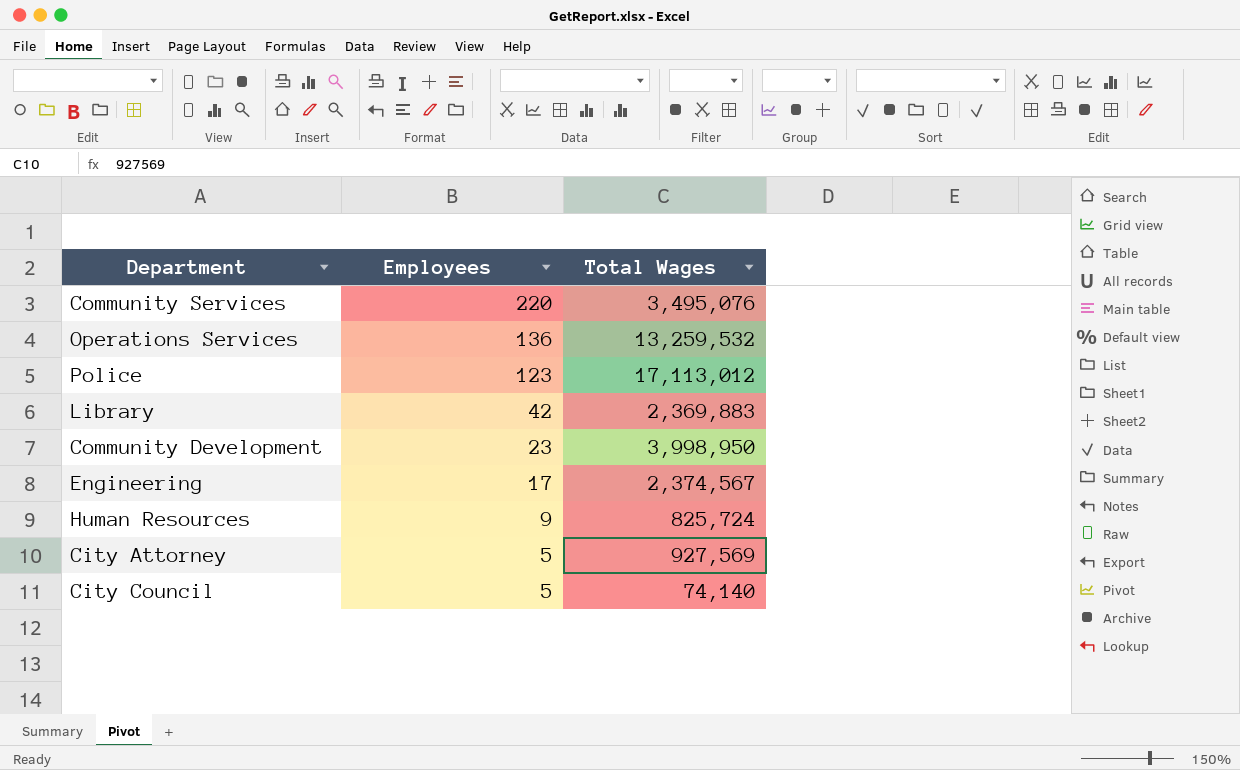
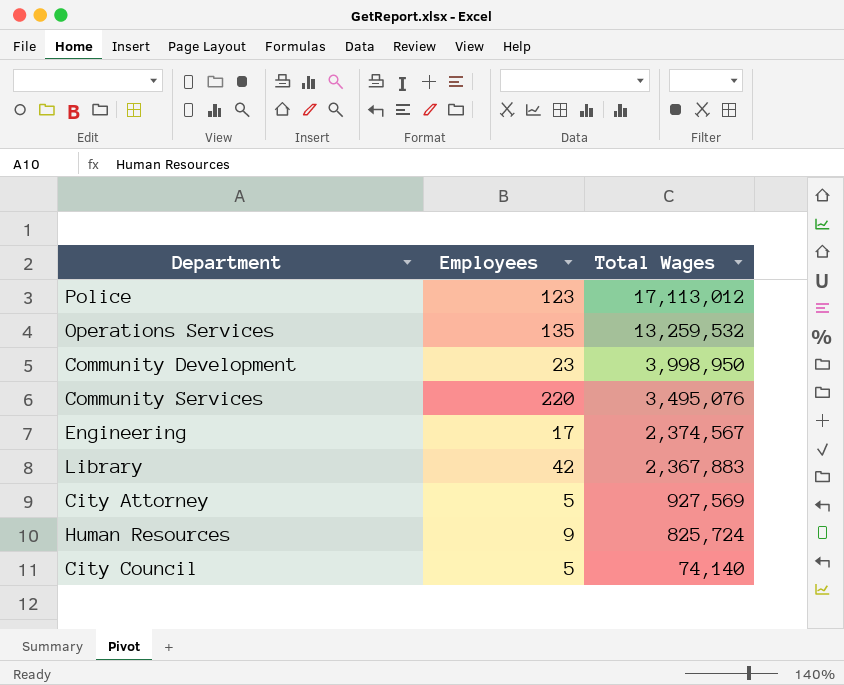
row order: Employees descending -> Total Wages descending
Operations Services | Employees: 136 -> 135
Library | Total Wages: 2,369,883 -> 2,367,883

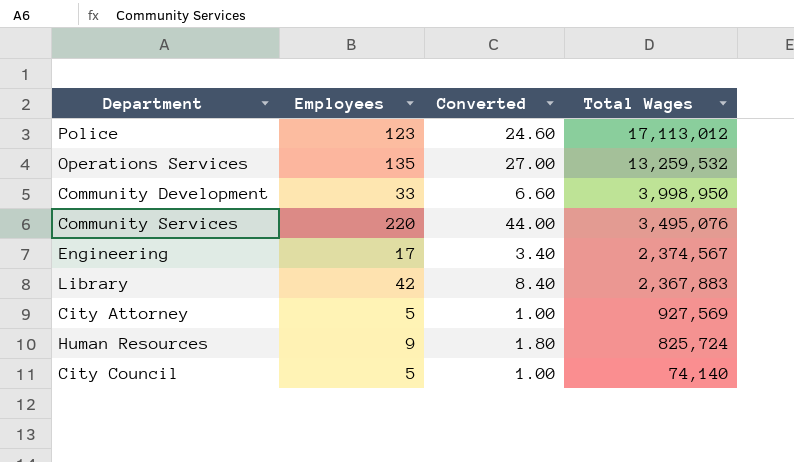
column Converted | formula: none -> [Employees] * 0.2
Community Development | Employees: 23 -> 33

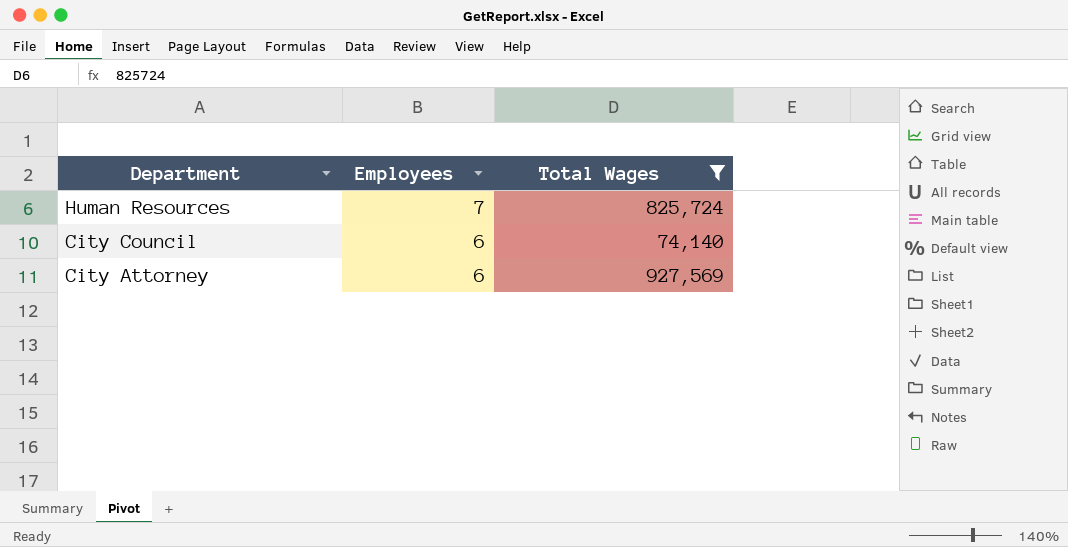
filter: none -> Total Wages <= 927,569
row order: Total Wages descending -> Department descending
column Converted | formula: [Employees] * 0.2 -> none
Human Resources | Employees: 9 -> 7
City Council | Employees: 5 -> 6
City Attorney | Employees: 5 -> 6

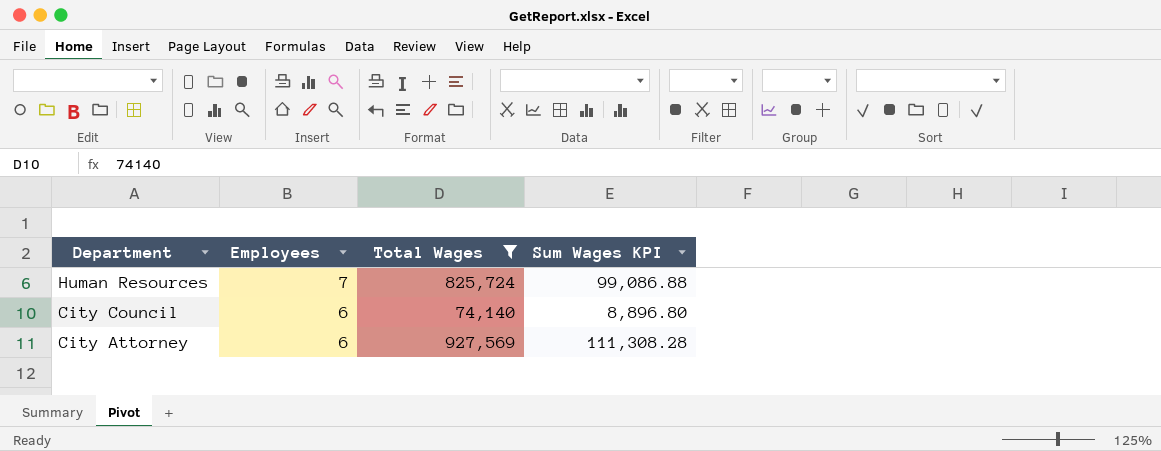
column Sum Wages KPI | formula: none -> [Total Wages] * 0.12

